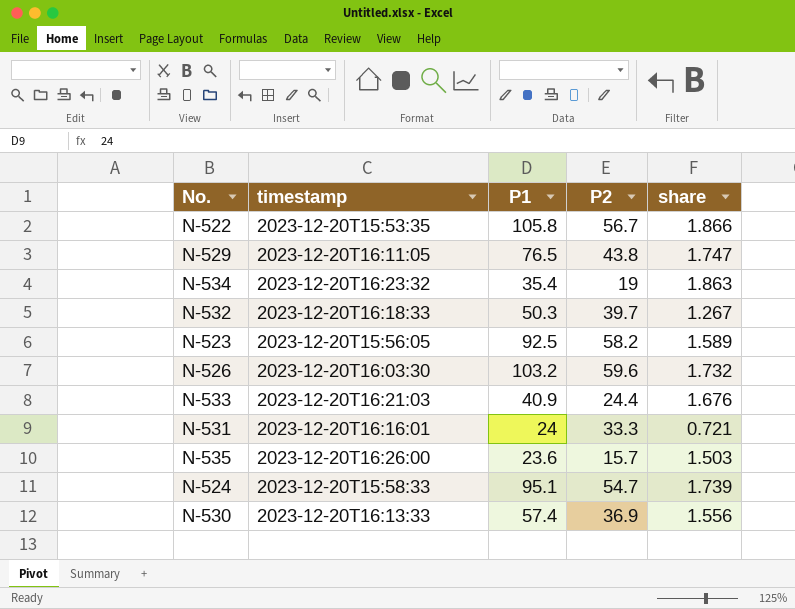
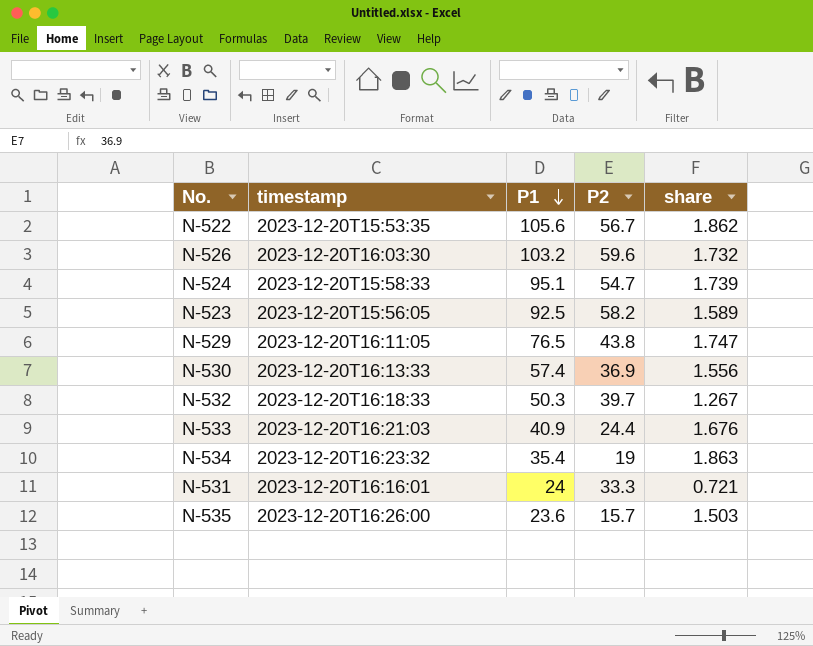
row order: none -> P1 descending
N-522 | P1: 105.8 -> 105.6
N-522 | share: 1.866 -> 1.862

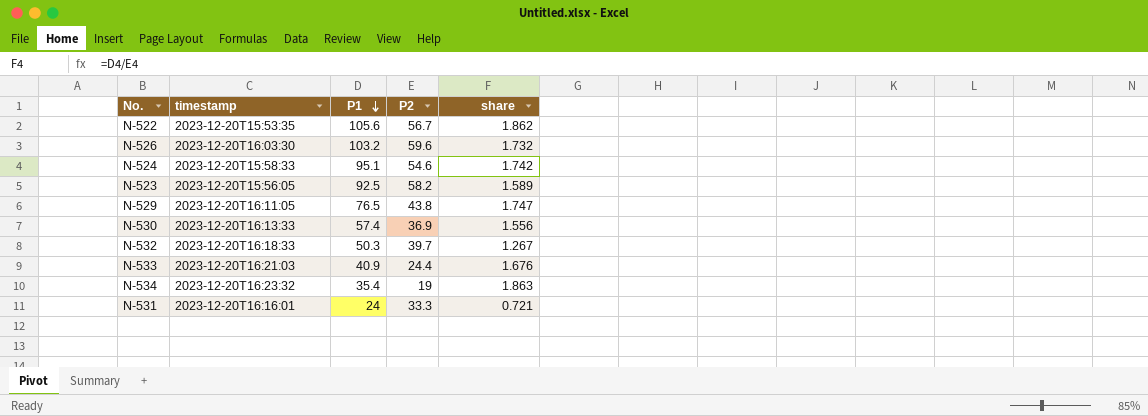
row N-535: 2023-12-20T16:26:00 | 23.6 | 15.7 | 1.503 -> none
N-524 | P2: 54.7 -> 54.6
N-524 | share: 1.739 -> 1.742

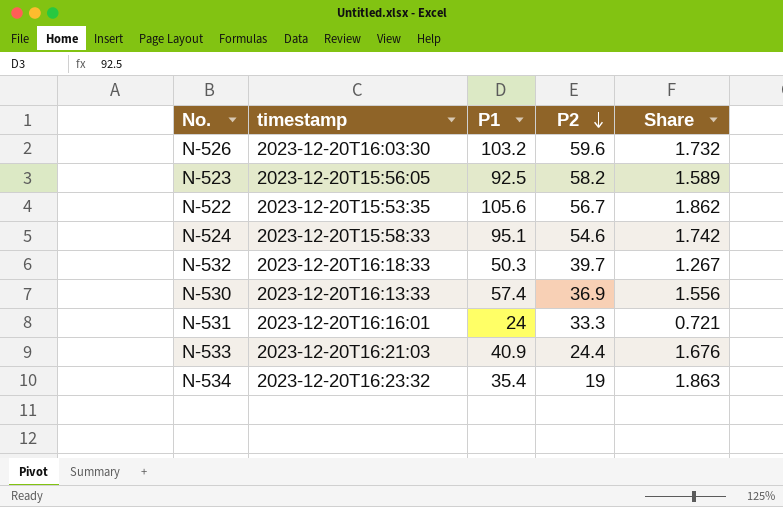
row order: P1 descending -> P2 descending
column name: share -> Share
row N-529: 2023-12-20T16:11:05 | 76.5 | 43.8 | 1.747 -> none

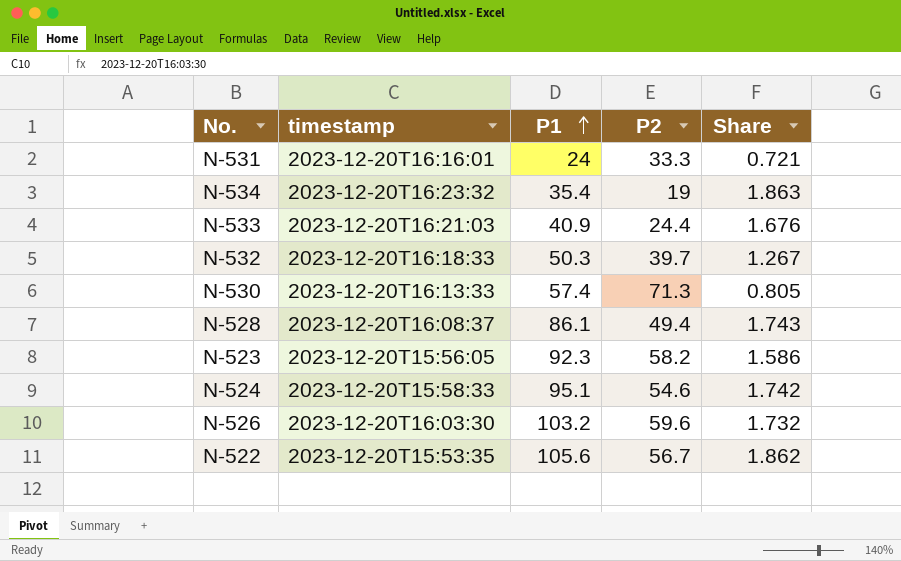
row order: P2 descending -> P1 ascending
N-530 | P2: 36.9 -> 71.3
N-530 | Share: 1.556 -> 0.805
row N-528: none -> 2023-12-20T16:08:37 | 86.1 | 49.4 | 1.743
N-523 | P1: 92.5 -> 92.3
N-523 | Share: 1.589 -> 1.586

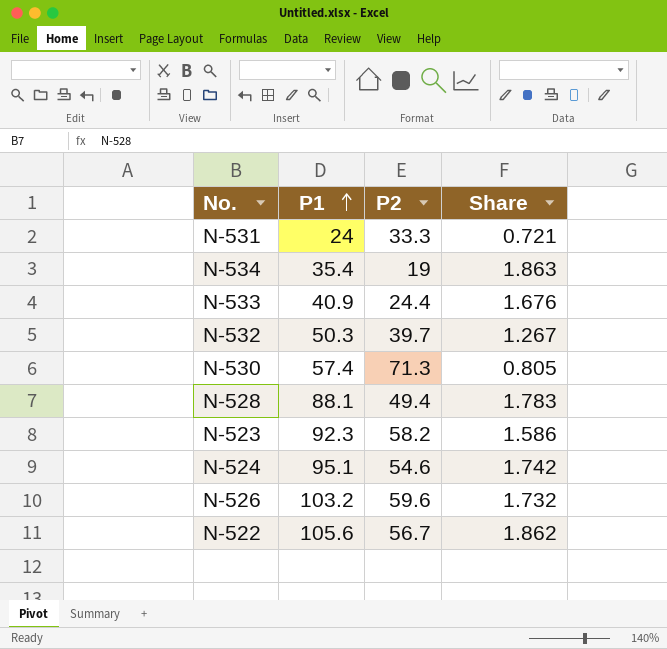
column timestamp | position: 2 -> none
N-528 | P1: 86.1 -> 88.1
N-528 | Share: 1.743 -> 1.783

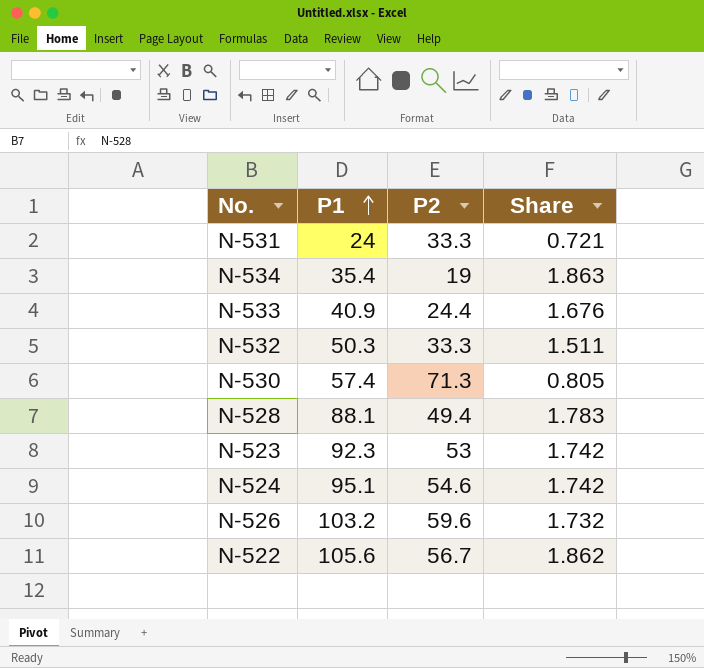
N-532 | P2: 39.7 -> 33.3
N-532 | Share: 1.267 -> 1.511
N-523 | P2: 58.2 -> 53
N-523 | Share: 1.586 -> 1.742

